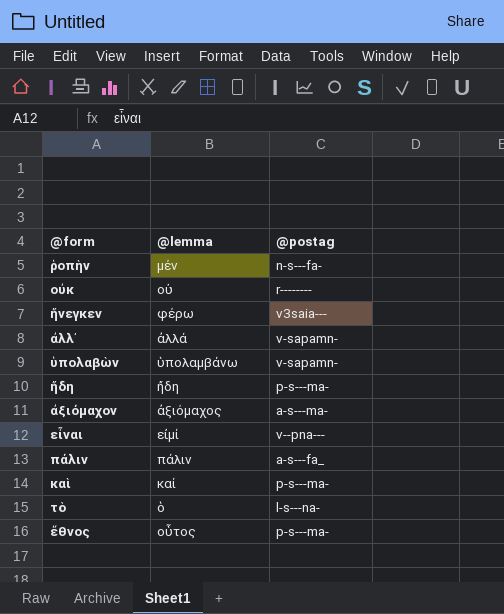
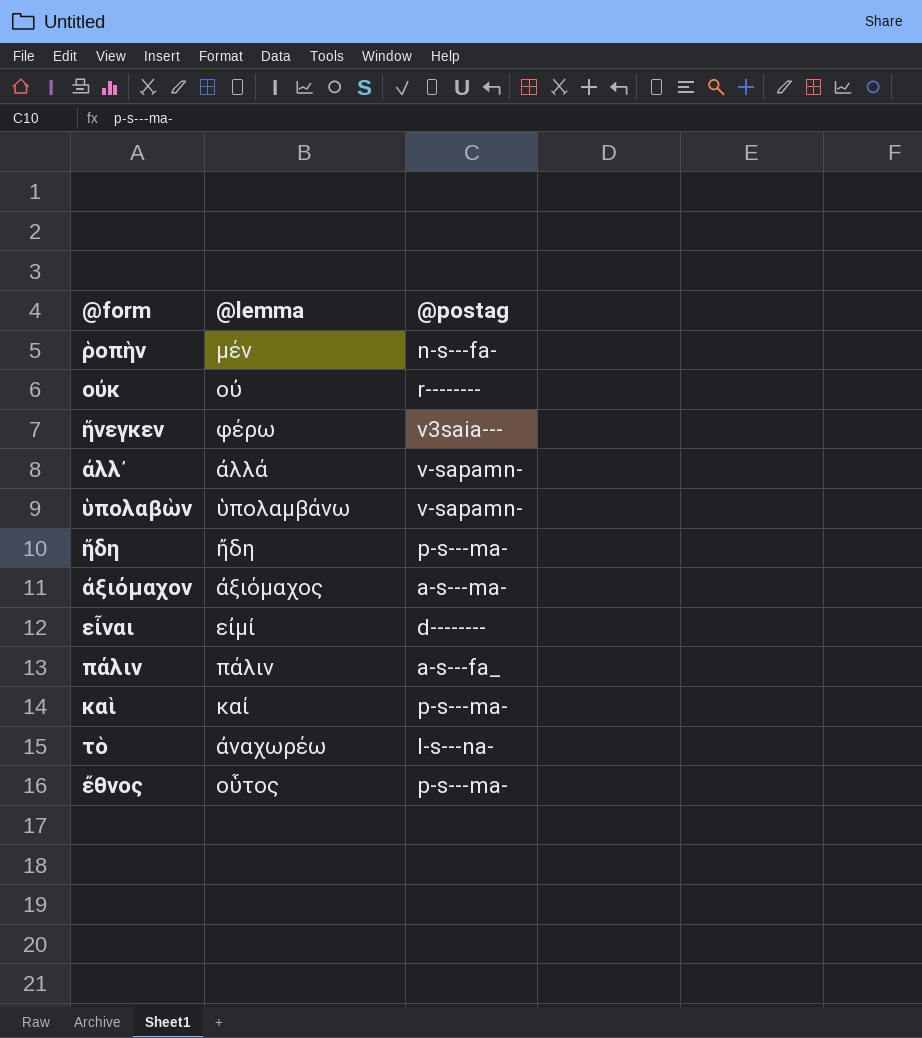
εἶναι | @postag: v--pna--- -> d--------
τὸ | @lemma: ὁ -> ἀναχωρέω

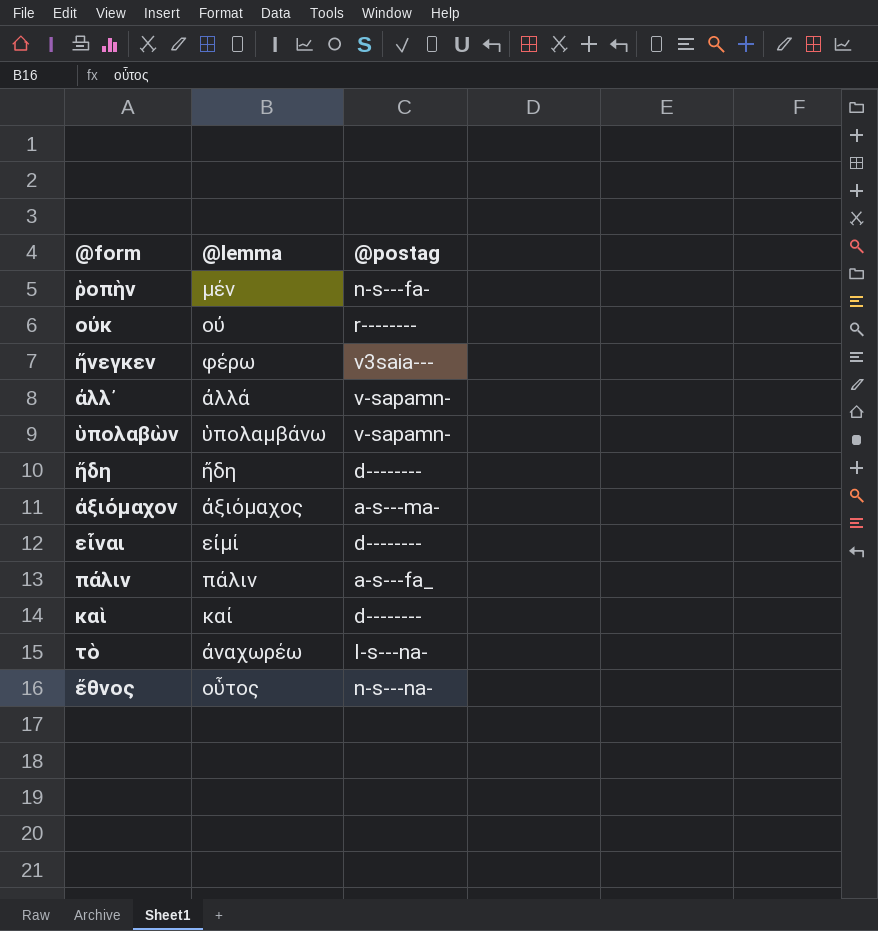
ἤδη | @postag: p-s---ma- -> d--------
καὶ | @postag: p-s---ma- -> d--------
ἔθνος | @postag: p-s---ma- -> n-s---na-

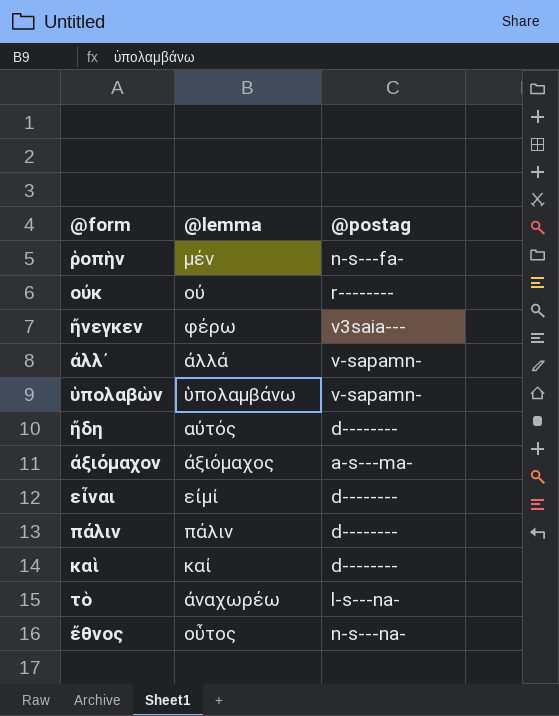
ἤδη | @lemma: ἤδη -> αὐτός
πάλιν | @postag: a-s---fa_ -> d--------

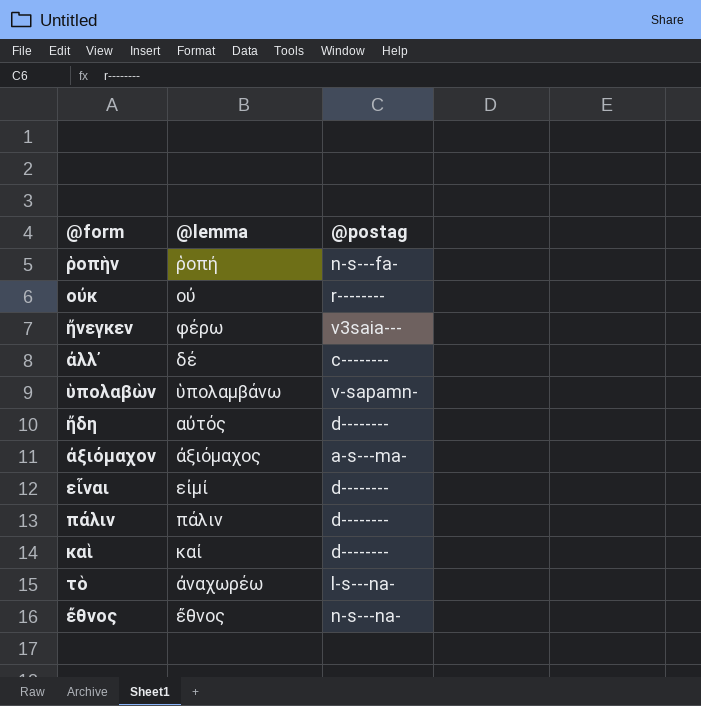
ῥοπὴν | @lemma: μέν -> ῥοπή
ἀλλ᾽ | @lemma: ἀλλά -> δέ
ἀλλ᾽ | @postag: v-sapamn- -> c--------
ἔθνος | @lemma: οὗτος -> ἔθνος

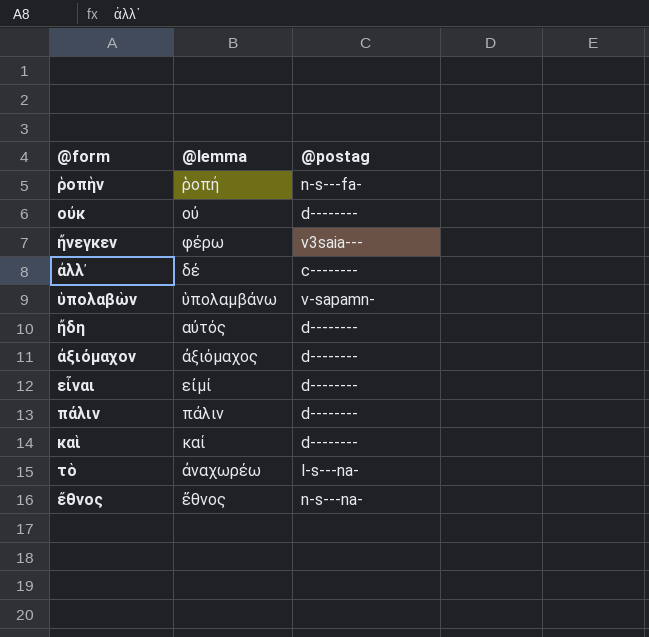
οὐκ | @postag: r-------- -> d--------
ἀξιόμαχον | @postag: a-s---ma- -> d--------

